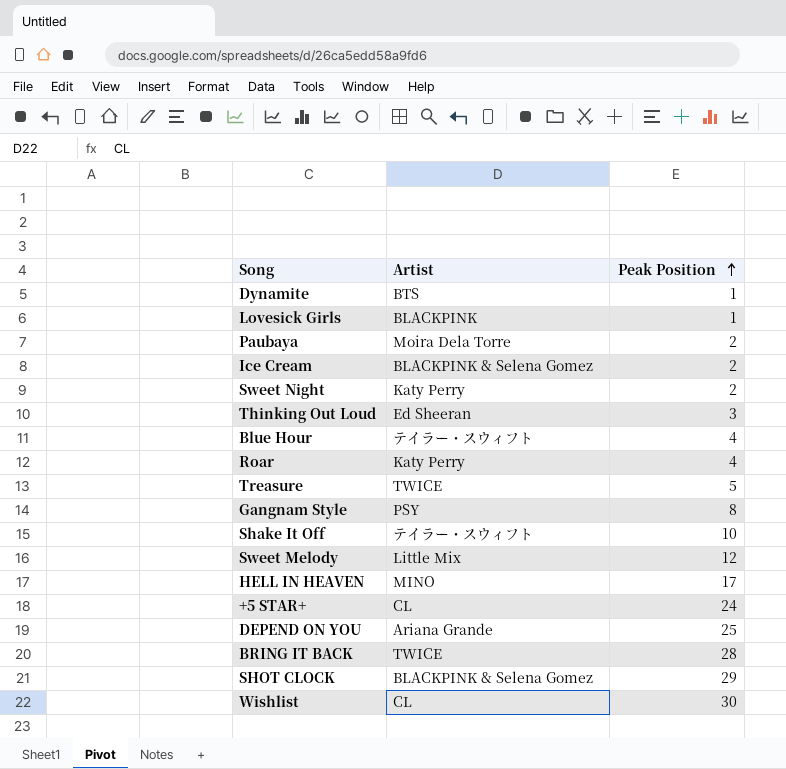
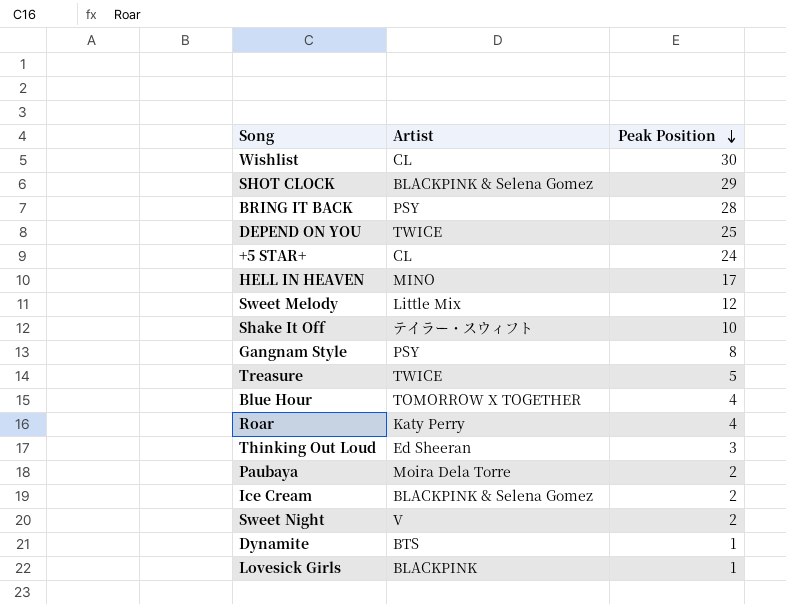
row order: Peak Position ascending -> Peak Position descending
BRING IT BACK | Artist: TWICE -> PSY
DEPEND ON YOU | Artist: Ariana Grande -> TWICE
Blue Hour | Artist: テイラー・スウィフト -> TOMORROW X TOGETHER
Sweet Night | Artist: Katy Perry -> V

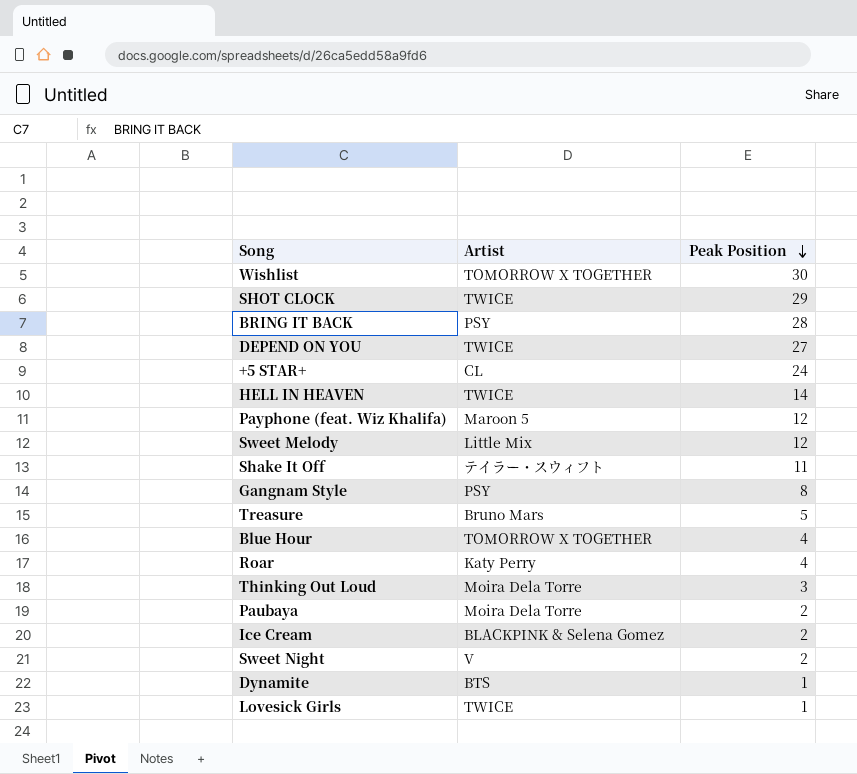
Wishlist | Artist: CL -> TOMORROW X TOGETHER
SHOT CLOCK | Artist: BLACKPINK & Selena Gomez -> TWICE
DEPEND ON YOU | Peak Position: 25 -> 27
HELL IN HEAVEN | Artist: MINO -> TWICE
HELL IN HEAVEN | Peak Position: 17 -> 14
row Payphone (feat. Wiz Khalifa): none -> Maroon 5 | 12
Shake It Off | Peak Position: 10 -> 11
Treasure | Artist: TWICE -> Bruno Mars
Thinking Out Loud | Artist: Ed Sheeran -> Moira Dela Torre
Lovesick Girls | Artist: BLACKPINK -> TWICE

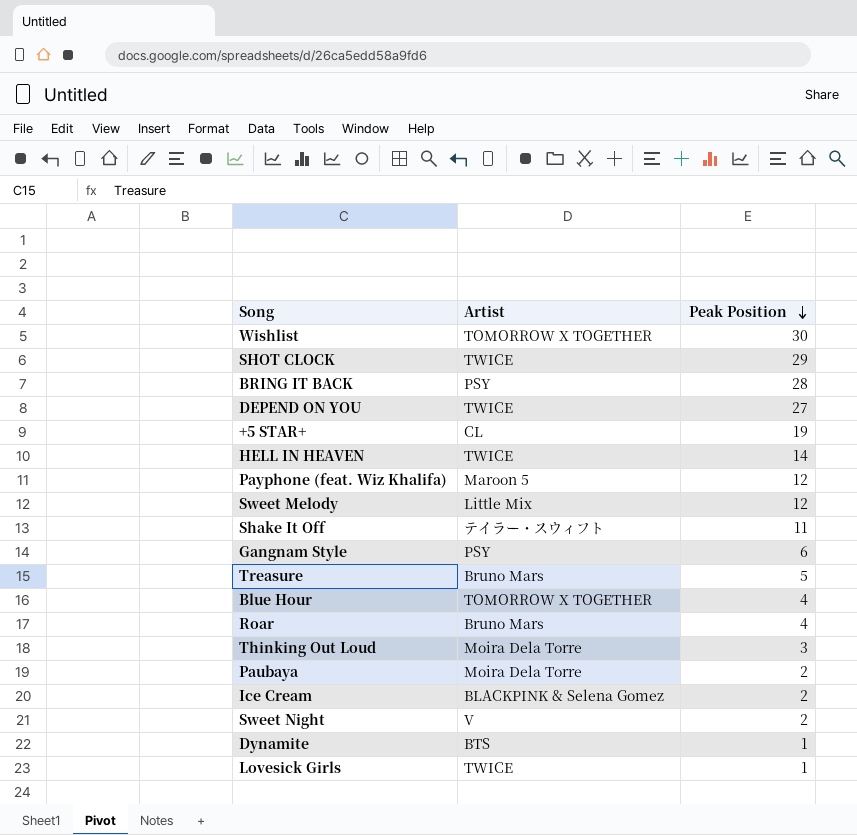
+5 STAR+ | Peak Position: 24 -> 19
Gangnam Style | Peak Position: 8 -> 6
Roar | Artist: Katy Perry -> Bruno Mars

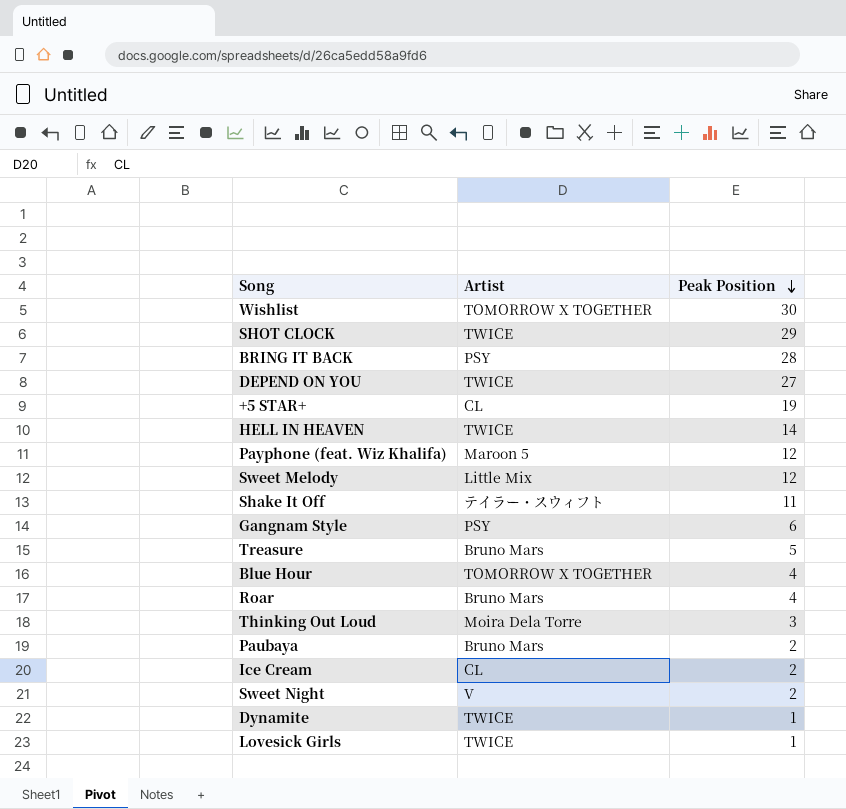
Paubaya | Artist: Moira Dela Torre -> Bruno Mars
Ice Cream | Artist: BLACKPINK & Selena Gomez -> CL
Dynamite | Artist: BTS -> TWICE

